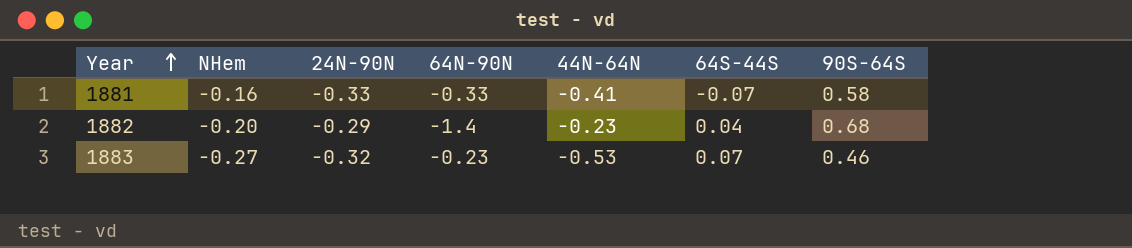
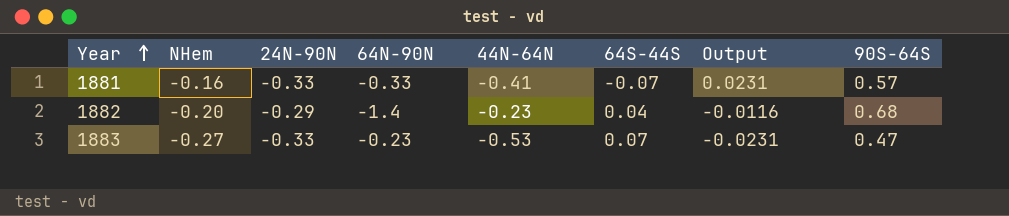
column Output | formula: none -> [24N-90N] * [64S-44S]
1881 | 90S-64S: 0.58 -> 0.57
1883 | 24N-90N: -0.32 -> -0.33
1883 | 90S-64S: 0.46 -> 0.47

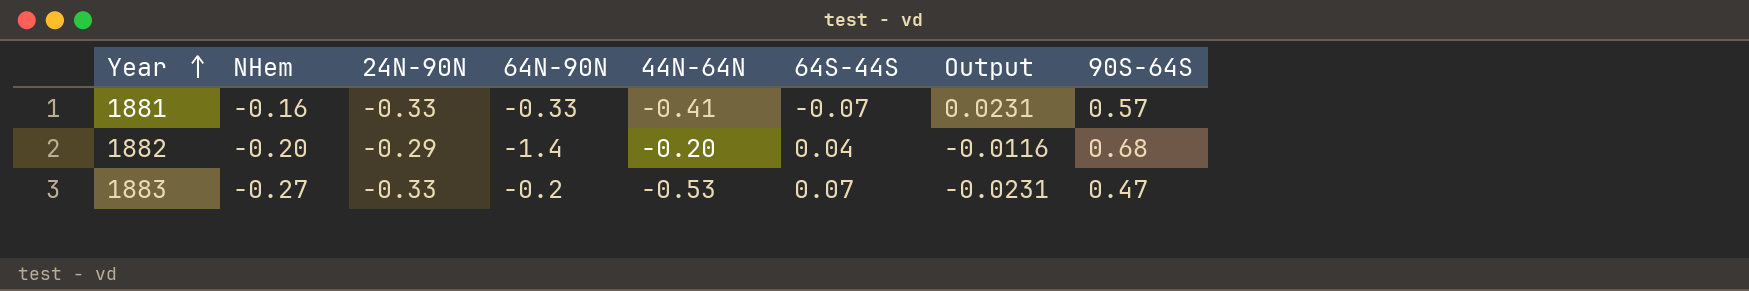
1882 | 44N-64N: -0.23 -> -0.20
1883 | 64N-90N: -0.23 -> -0.2

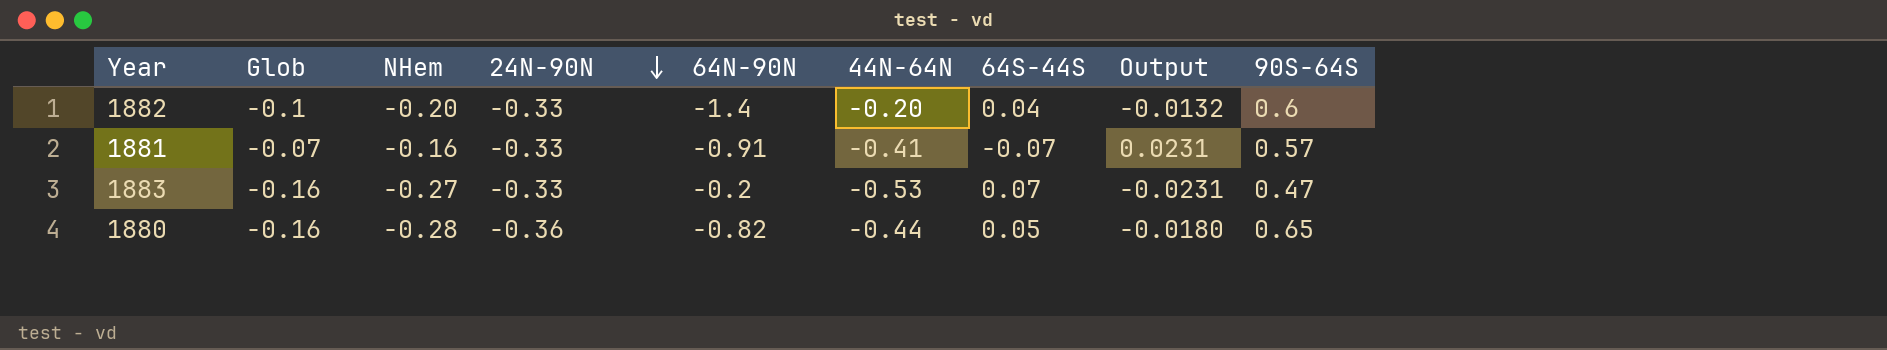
row order: Year ascending -> 24N-90N descending
column Glob | position: none -> 2
1882 | 24N-90N: -0.29 -> -0.33
1882 | Output: -0.0116 -> -0.0132
1882 | 90S-64S: 0.68 -> 0.6
1881 | 64N-90N: -0.33 -> -0.91
row 1880: none -> -0.16 | -0.28 | -0.36 | -0.82 | -0.44 | 0.05 | -0.0180 | 0.65

